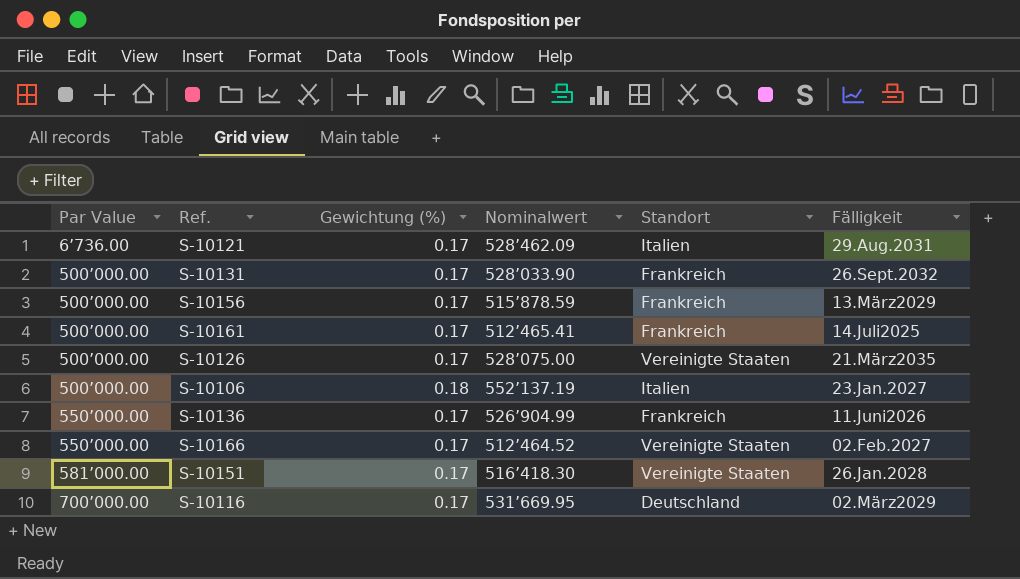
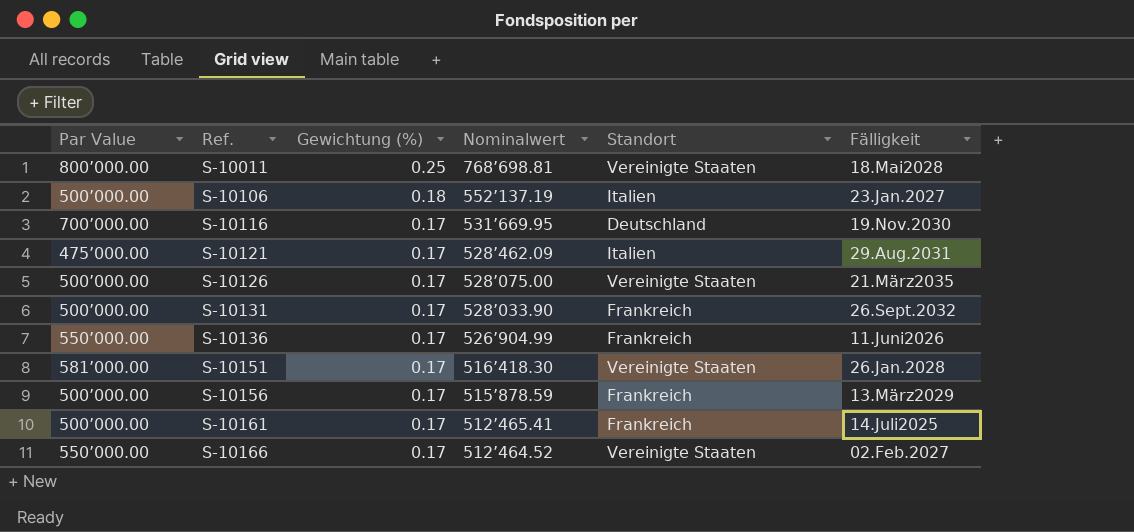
row order: Par Value ascending -> Ref. ascending
row S-10011: none -> 800’000.00 | 0.25 | 768’698.81 | Vereinigte Staaten | 18.Mai2028
S-10116 | Fälligkeit: 02.März2029 -> 19.Nov.2030
S-10121 | Par Value: 6’736.00 -> 475’000.00

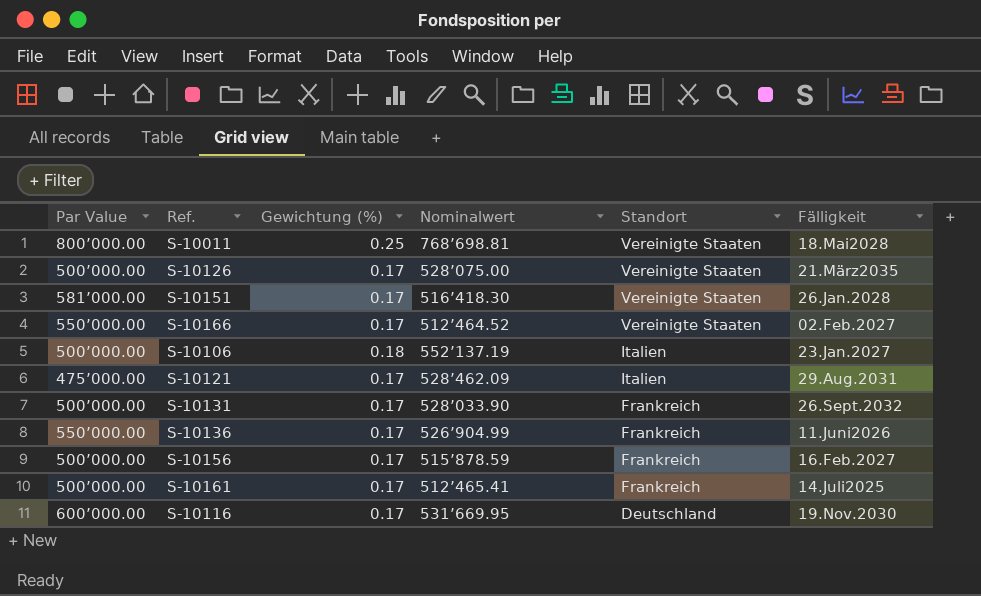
row order: Ref. ascending -> Standort descending
S-10156 | Fälligkeit: 13.März2029 -> 16.Feb.2027
S-10116 | Par Value: 700’000.00 -> 600’000.00

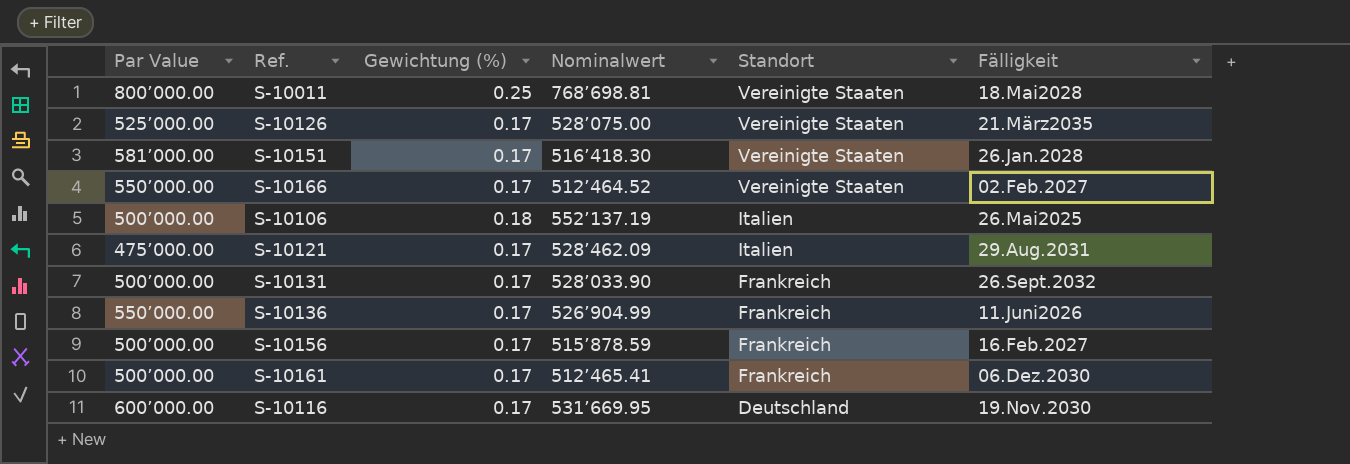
S-10126 | Par Value: 500’000.00 -> 525’000.00
S-10106 | Fälligkeit: 23.Jan.2027 -> 26.Mai2025
S-10161 | Fälligkeit: 14.Juli2025 -> 06.Dez.2030

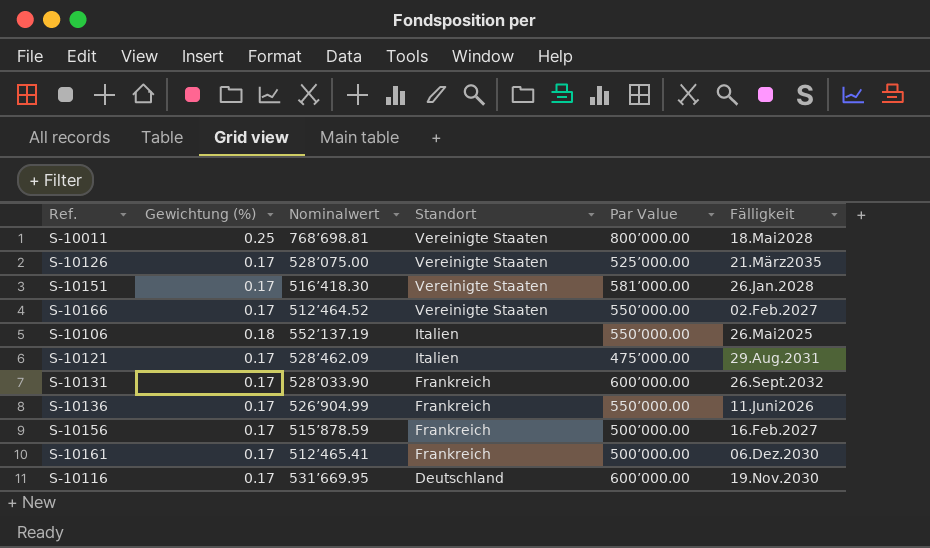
column Par Value | position: 1 -> 5
S-10106 | Par Value: 500’000.00 -> 550’000.00
S-10131 | Par Value: 500’000.00 -> 600’000.00

